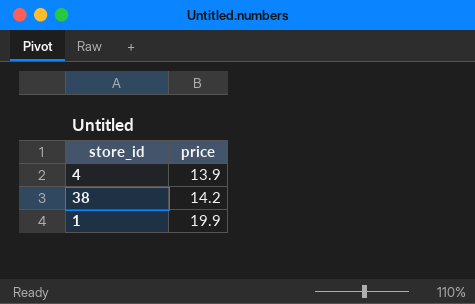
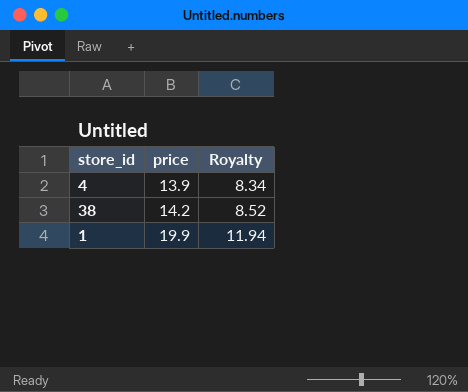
column Royalty | formula: none -> [price] * 0.6

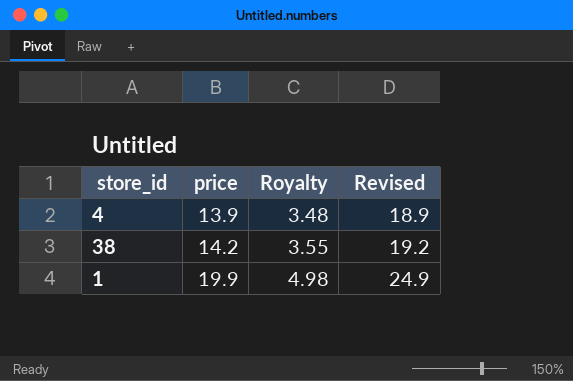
column Royalty | formula: [price] * 0.6 -> [price] * 0.25
column Revised | formula: none -> [price] + 5

